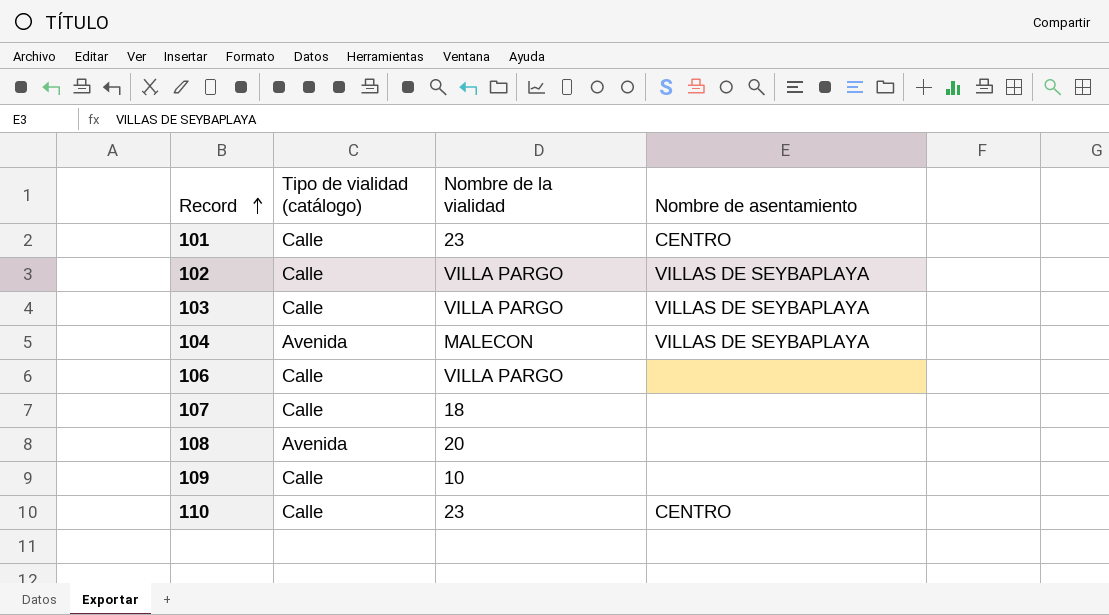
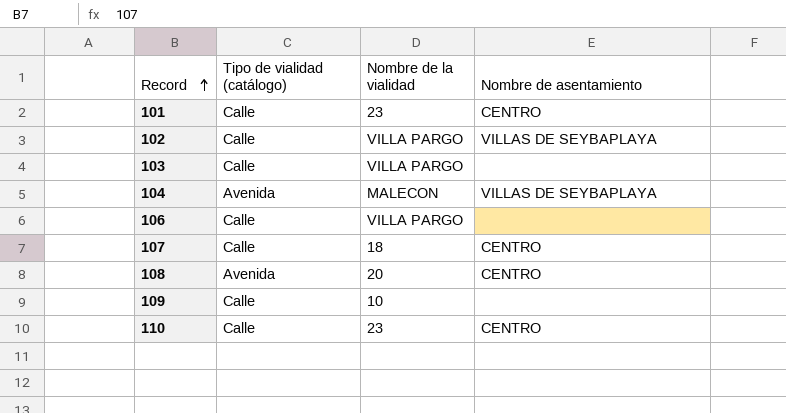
103 | Nombre de asentamiento: VILLAS DE SEYBAPLAYA -> none
107 | Nombre de asentamiento: none -> CENTRO
108 | Nombre de asentamiento: none -> CENTRO

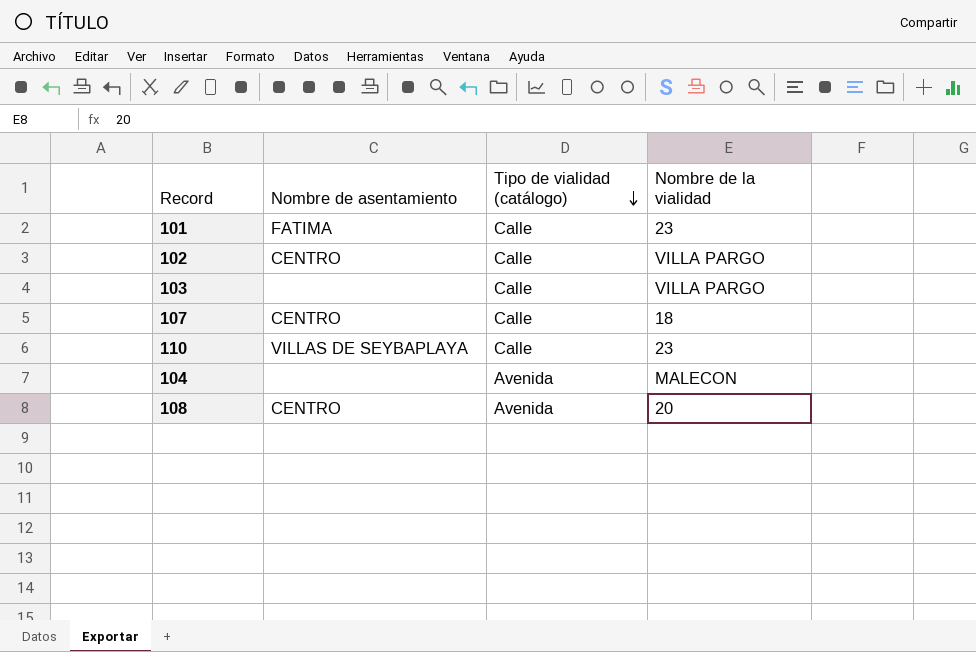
row order: Record ascending -> Tipo de vialidad (catálogo) descending
column Nombre de asentamiento | position: 4 -> 2
row 106: Calle | VILLA PARGO | none -> none
row 109: Calle | 10 | none -> none
101 | Nombre de asentamiento: CENTRO -> FATIMA
102 | Nombre de asentamiento: VILLAS DE SEYBAPLAYA -> CENTRO
110 | Nombre de asentamiento: CENTRO -> VILLAS DE SEYBAPLAYA
104 | Nombre de asentamiento: VILLAS DE SEYBAPLAYA -> none

